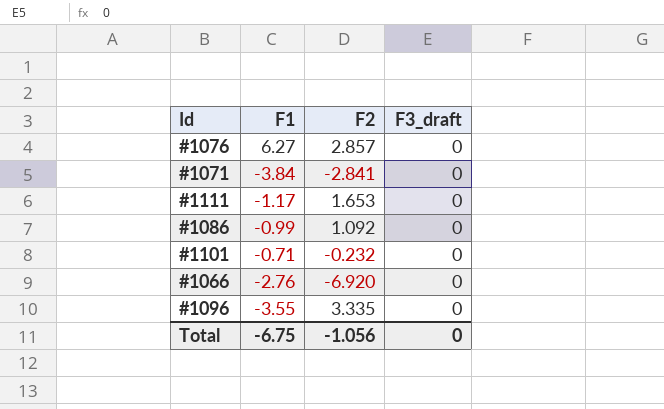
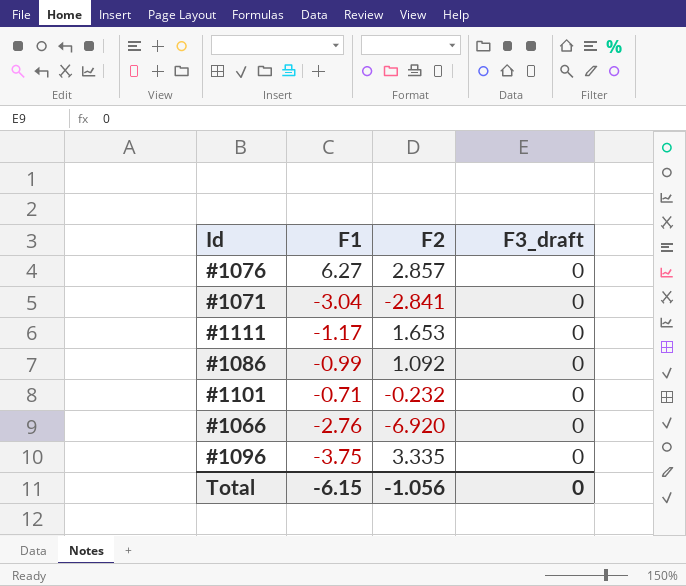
#1071 | F1: -3.84 -> -3.04
#1096 | F1: -3.55 -> -3.75
Total | F1: -6.75 -> -6.15

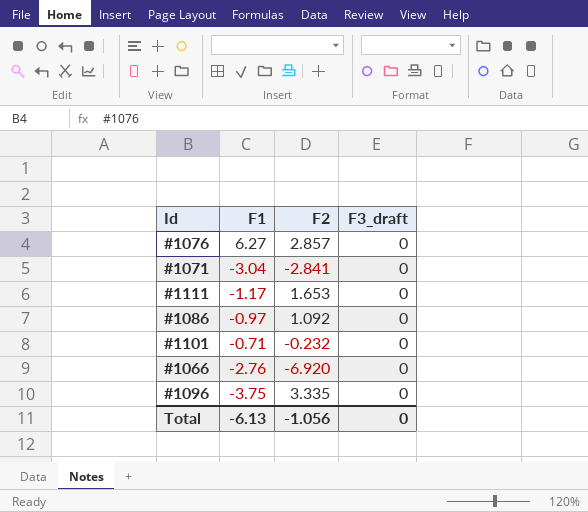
#1086 | F1: -0.99 -> -0.97
Total | F1: -6.15 -> -6.13

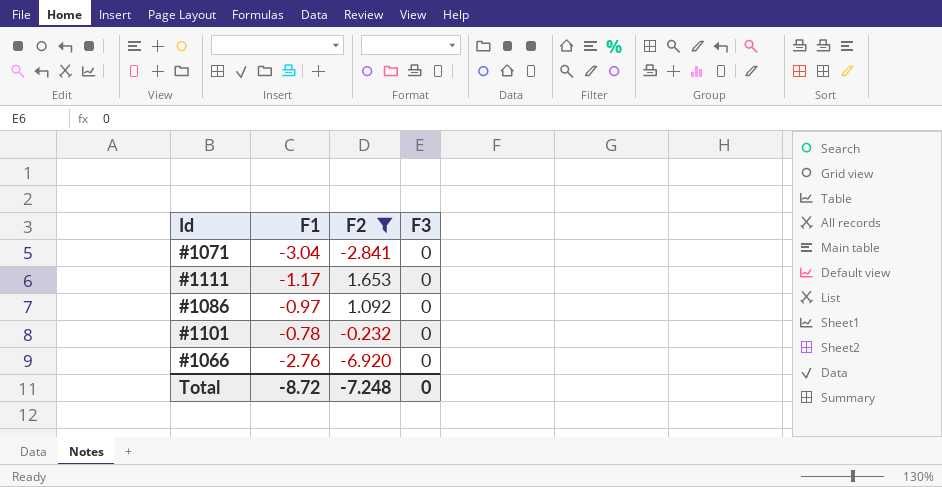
filter: none -> F2 <= 1.653
column name: F3_draft -> F3
#1101 | F1: -0.71 -> -0.78
Total | F1: -6.13 -> -8.72
Total | F2: -1.056 -> -7.248

